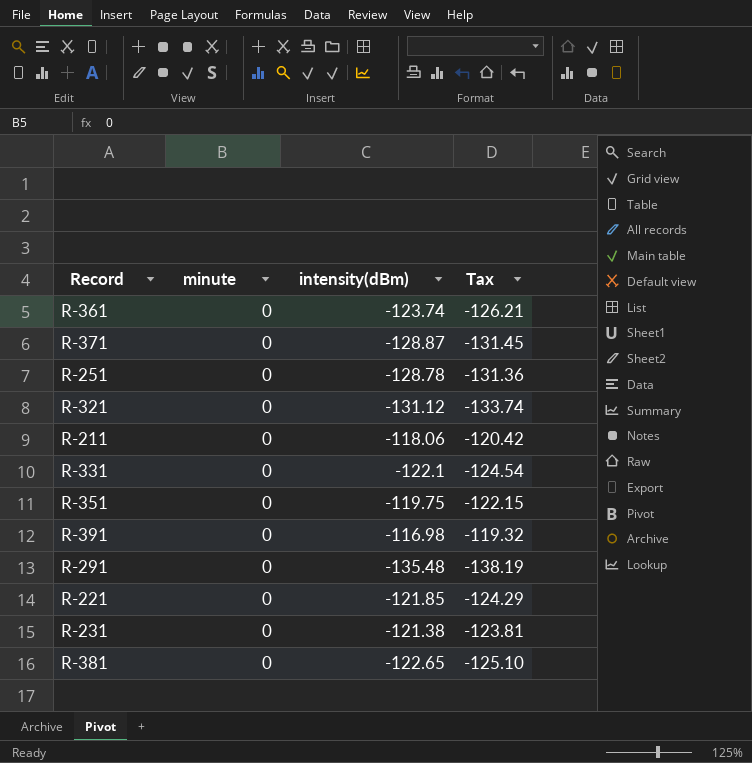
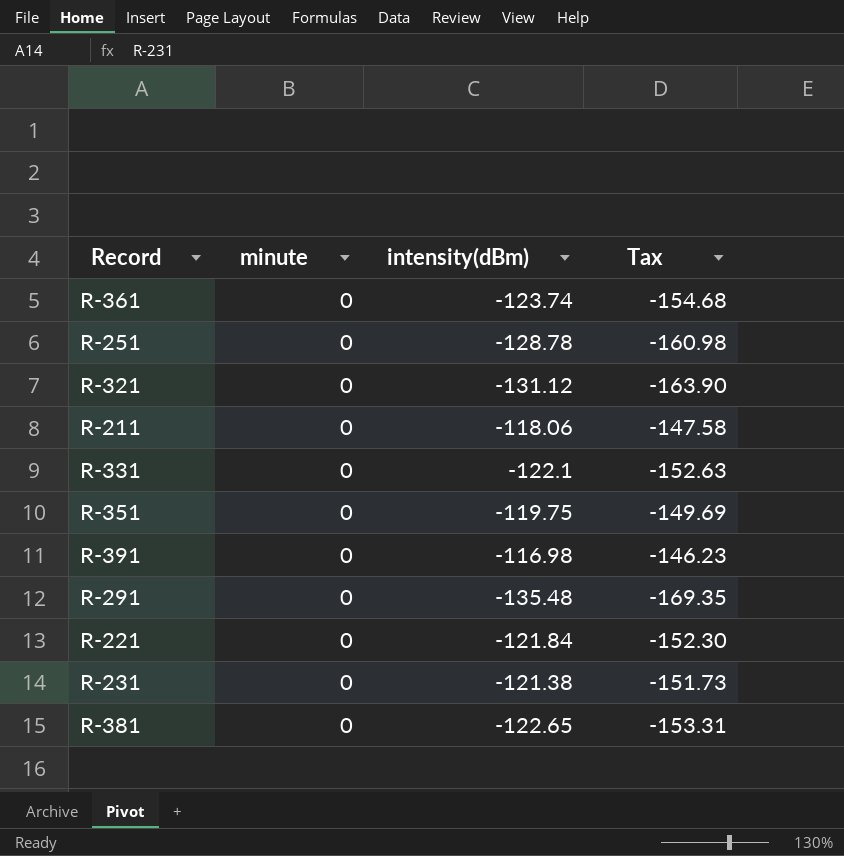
column Tax | formula: [intensity(dBm)] * 1.02 -> [intensity(dBm)] * 1.25
row R-371: 0 | -128.87 | -131.45 -> none
R-221 | intensity(dBm): -121.85 -> -121.84

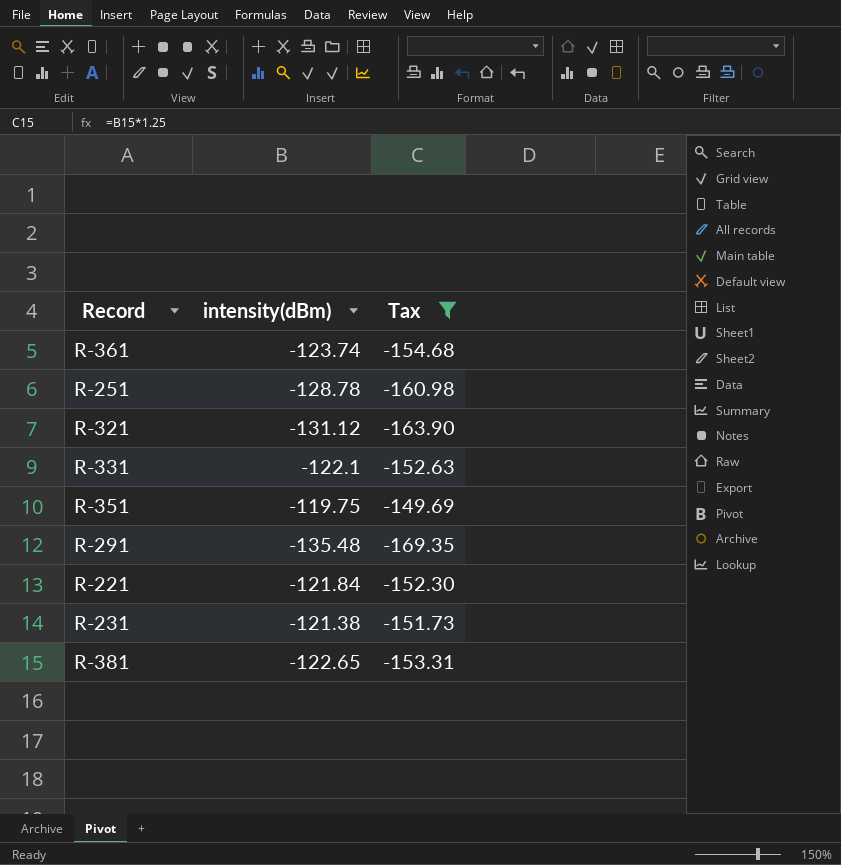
filter: none -> Tax <= -149.69
column minute | position: 2 -> none

